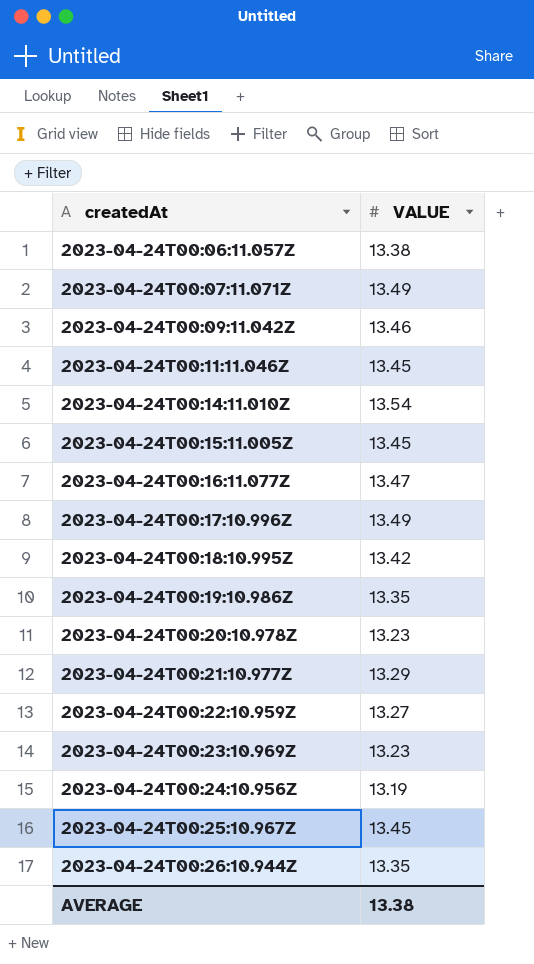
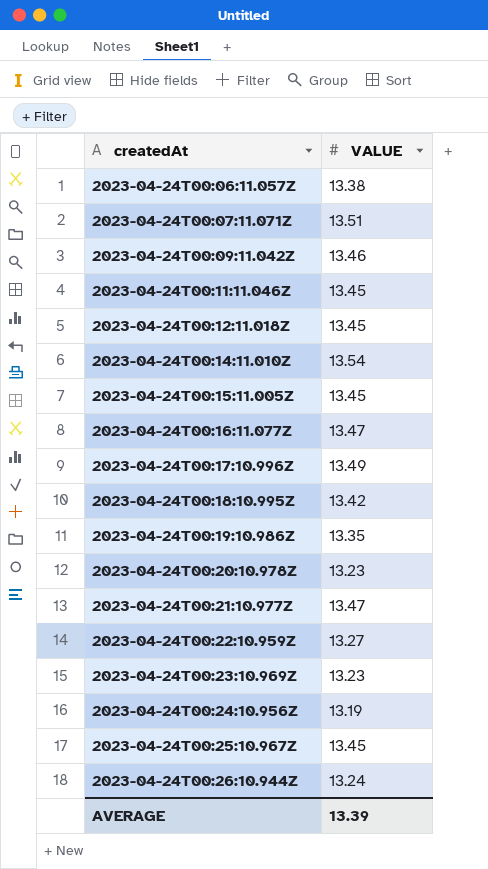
2023-04-24T00:07:11.071Z | VALUE: 13.49 -> 13.51
row 2023-04-24T00:12:11.018Z: none -> 13.45
2023-04-24T00:21:10.977Z | VALUE: 13.29 -> 13.47
2023-04-24T00:26:10.944Z | VALUE: 13.35 -> 13.24
AVERAGE | VALUE: 13.38 -> 13.39

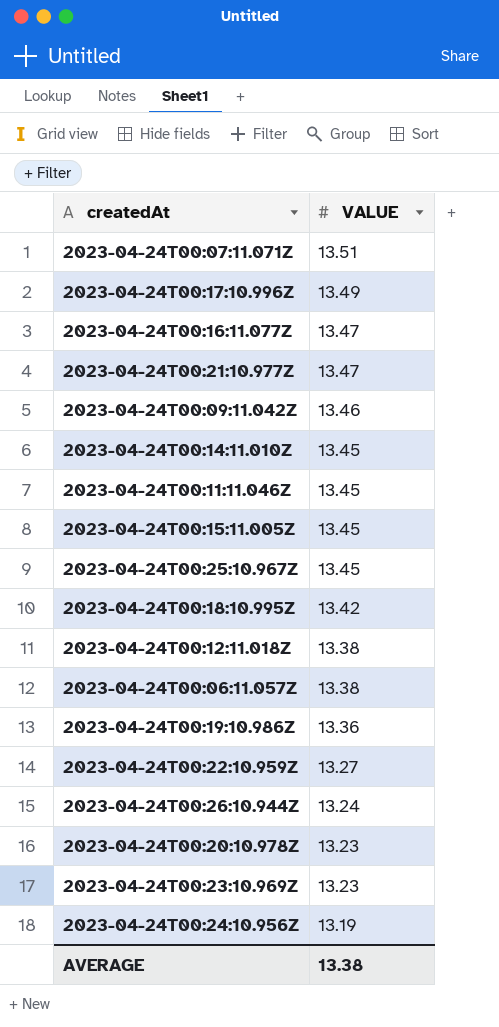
row order: createdAt ascending -> VALUE descending
2023-04-24T00:14:11.010Z | VALUE: 13.54 -> 13.45
2023-04-24T00:12:11.018Z | VALUE: 13.45 -> 13.38
2023-04-24T00:19:10.986Z | VALUE: 13.35 -> 13.36
AVERAGE | VALUE: 13.39 -> 13.38

